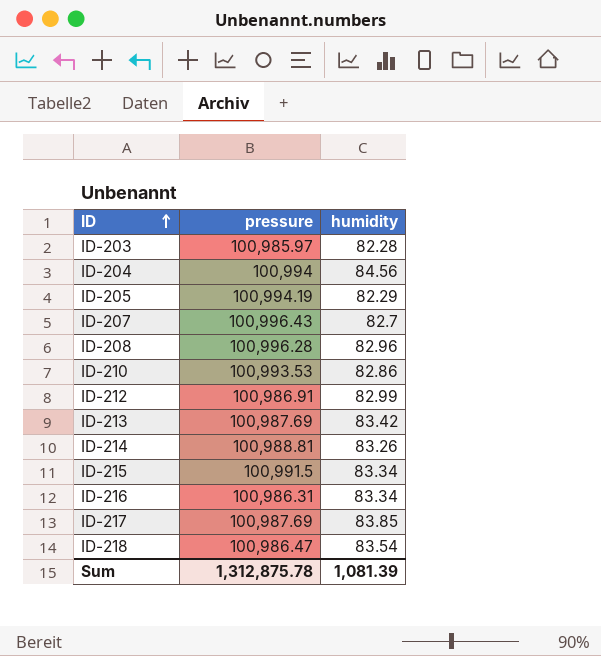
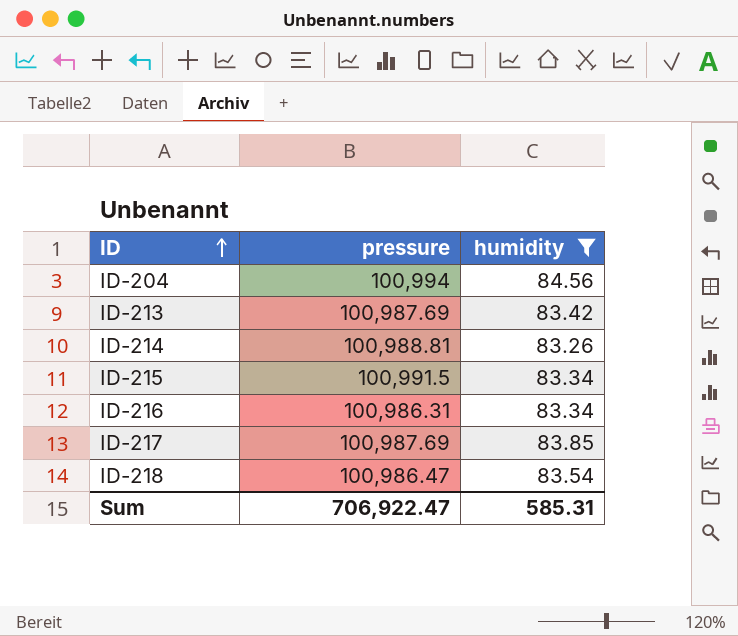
filter: none -> humidity >= 83.26
Sum | pressure: 1,312,875.78 -> 706,922.47
Sum | humidity: 1,081.39 -> 585.31

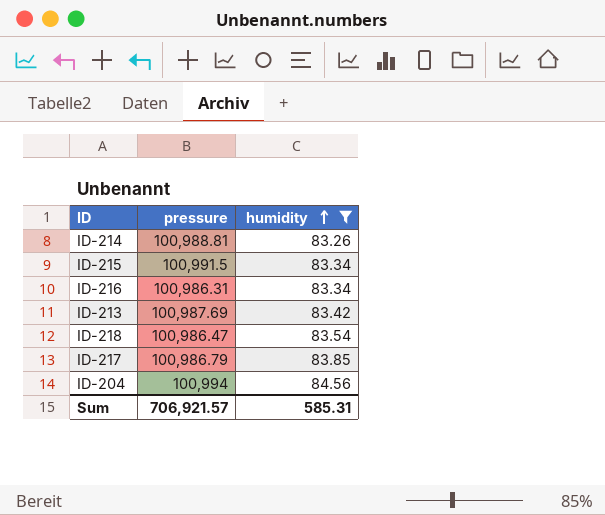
row order: ID ascending -> humidity ascending
ID-217 | pressure: 100,987.69 -> 100,986.79
Sum | pressure: 706,922.47 -> 706,921.57

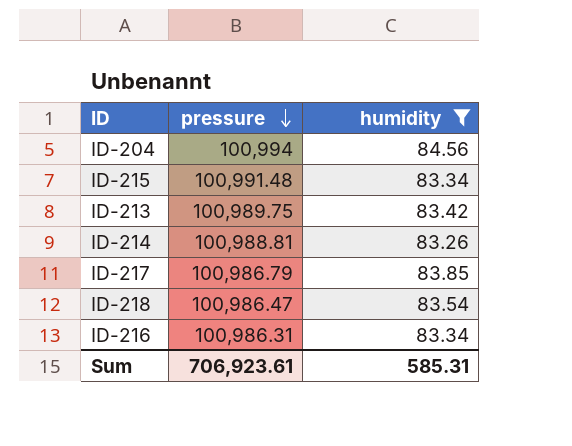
row order: humidity ascending -> pressure descending
ID-215 | pressure: 100,991.5 -> 100,991.48
ID-213 | pressure: 100,987.69 -> 100,989.75
Sum | pressure: 706,921.57 -> 706,923.61

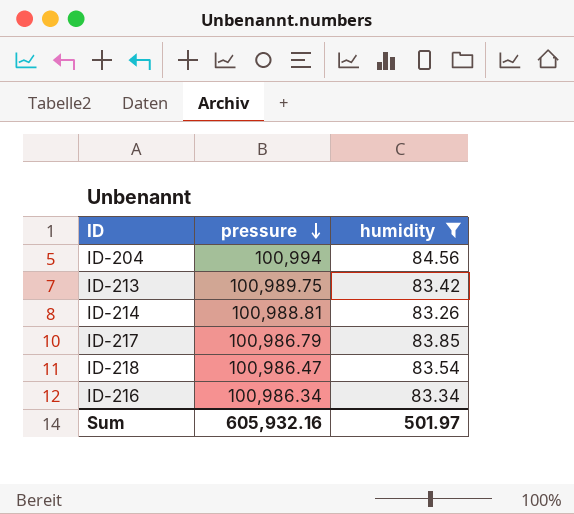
row ID-215: 100,991.48 | 83.34 -> none
ID-216 | pressure: 100,986.31 -> 100,986.34
Sum | pressure: 706,923.61 -> 605,932.16
Sum | humidity: 585.31 -> 501.97

